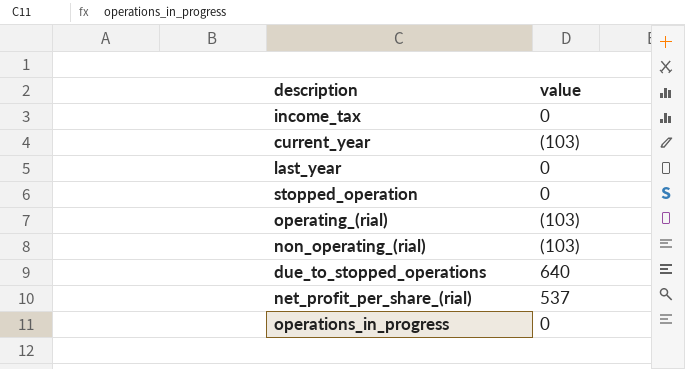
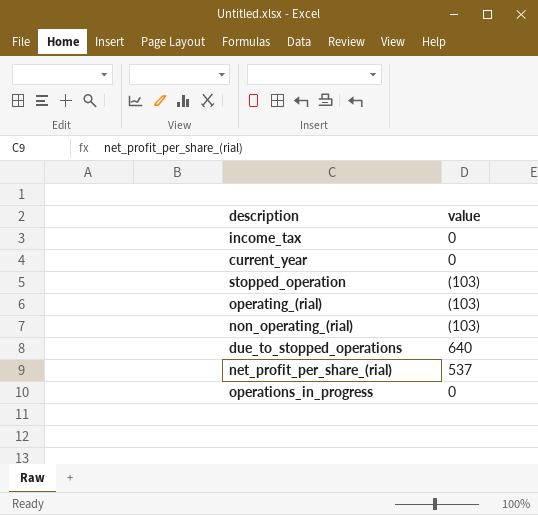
row last_year: 0 -> none
current_year | value: (103) -> 0
stopped_operation | value: 0 -> (103)

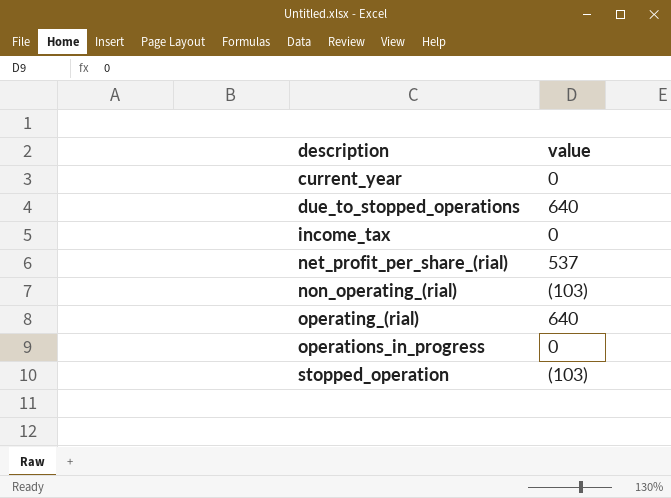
row order: none -> description ascending
operating_(rial) | value: (103) -> 640

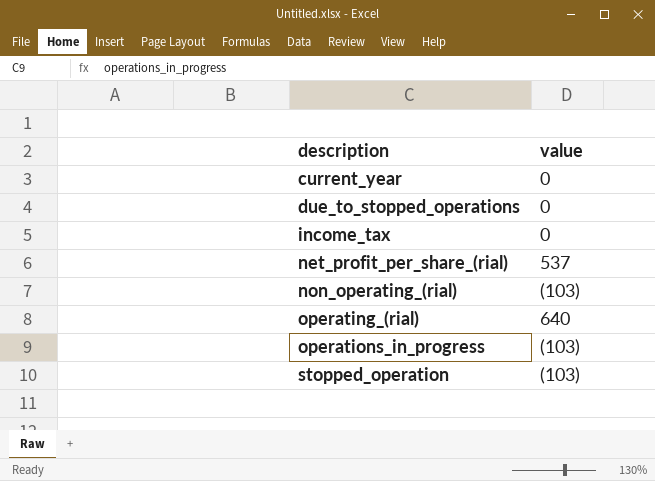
due_to_stopped_operations | value: 640 -> 0
operations_in_progress | value: 0 -> (103)

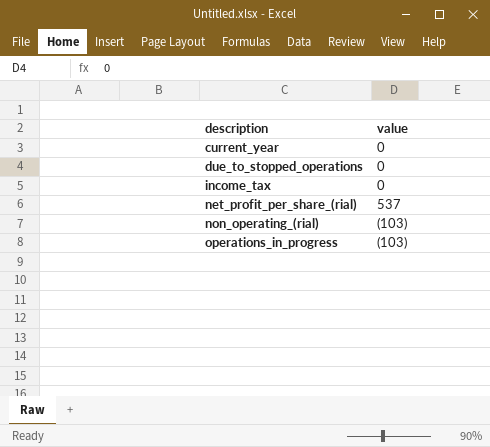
row operating_(rial): 640 -> none
row stopped_operation: (103) -> none

